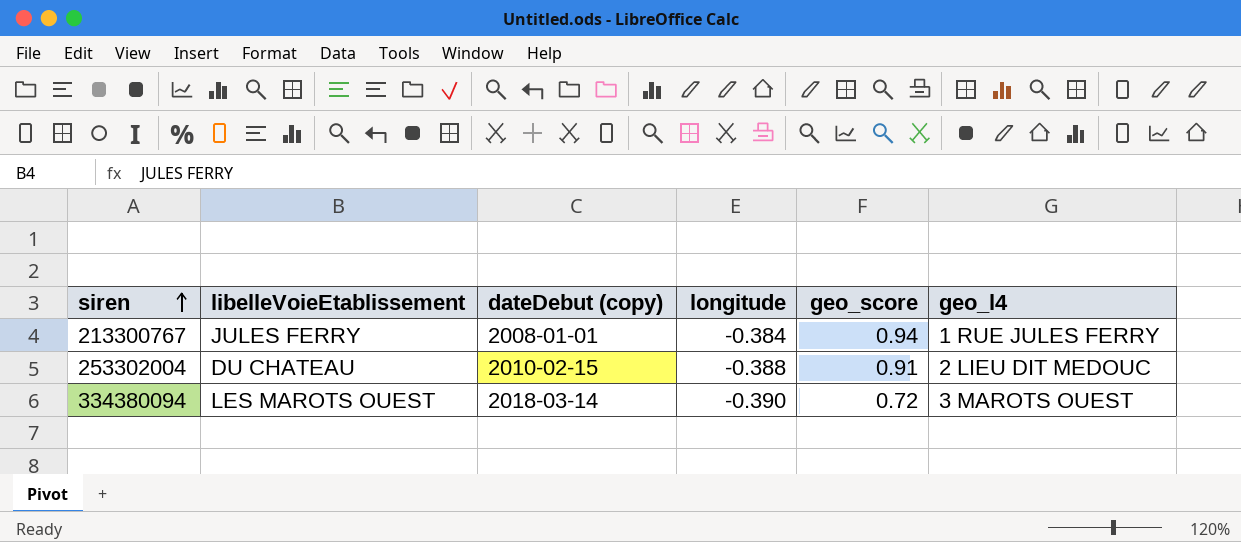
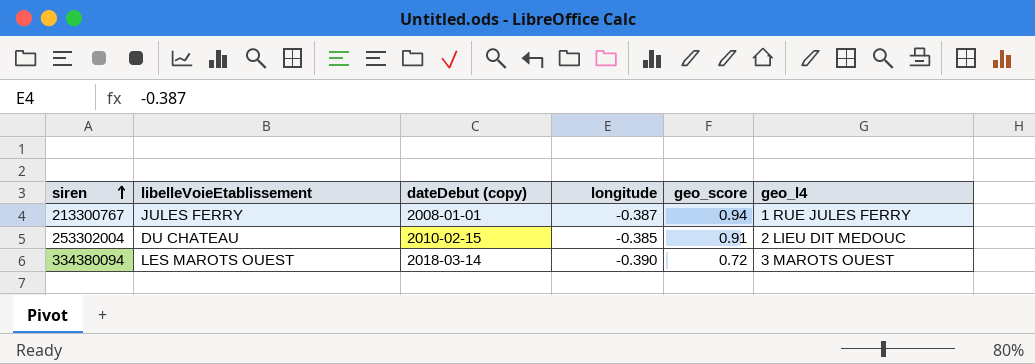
213300767 | longitude: -0.384 -> -0.387
253302004 | longitude: -0.388 -> -0.385

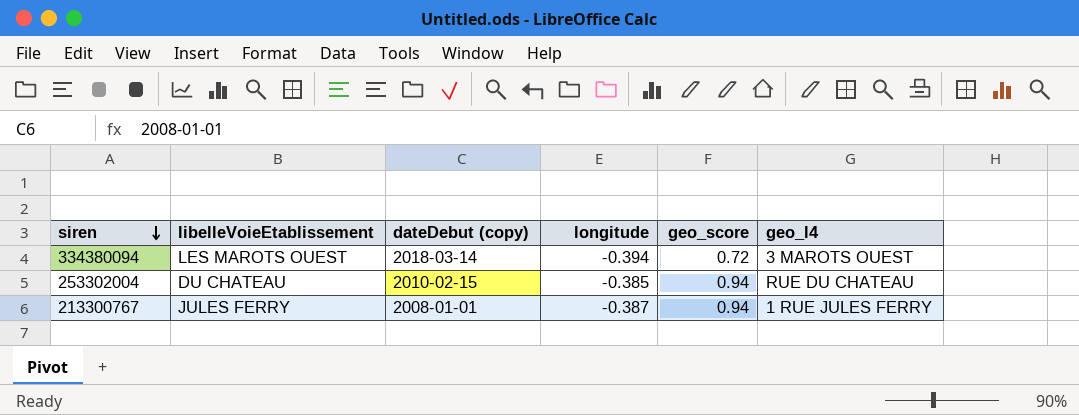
row order: siren ascending -> siren descending
334380094 | longitude: -0.390 -> -0.394
253302004 | geo_score: 0.91 -> 0.94
253302004 | geo_l4: 2 LIEU DIT MEDOUC -> RUE DU CHATEAU

